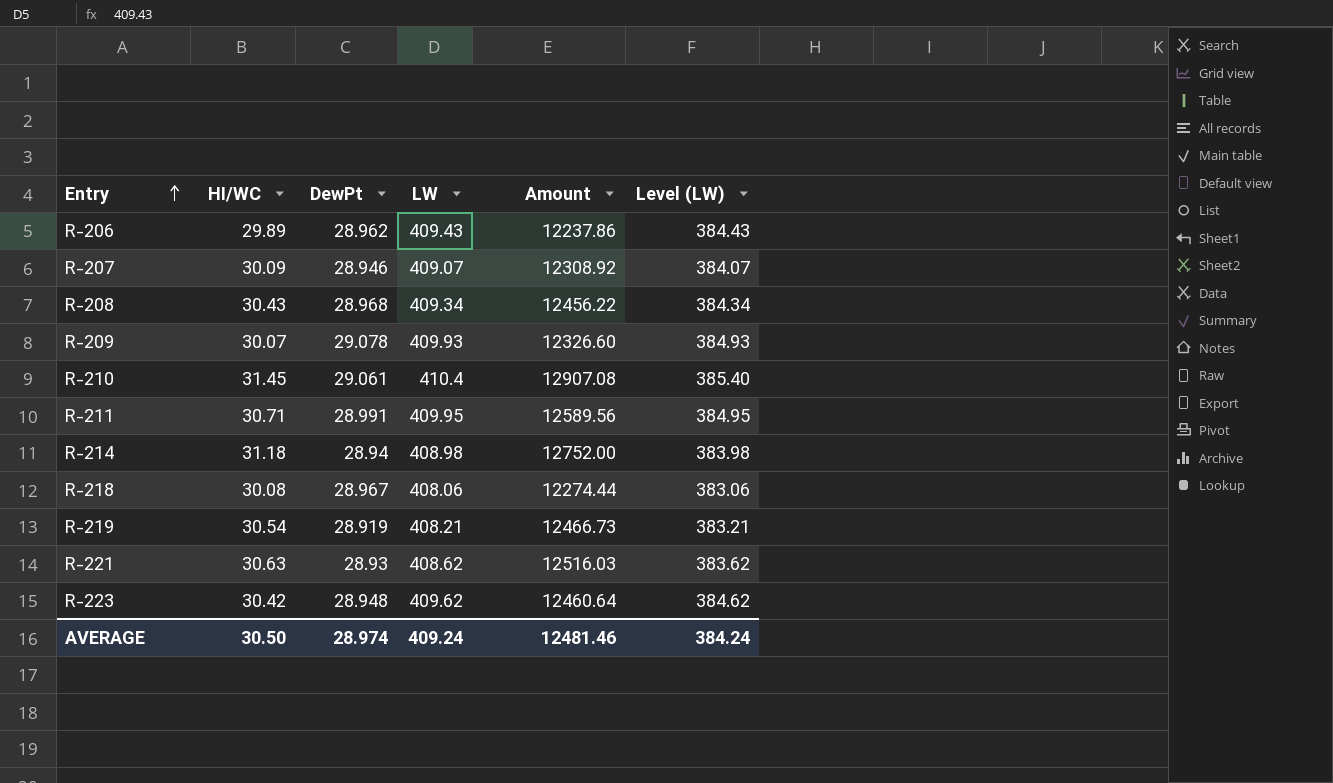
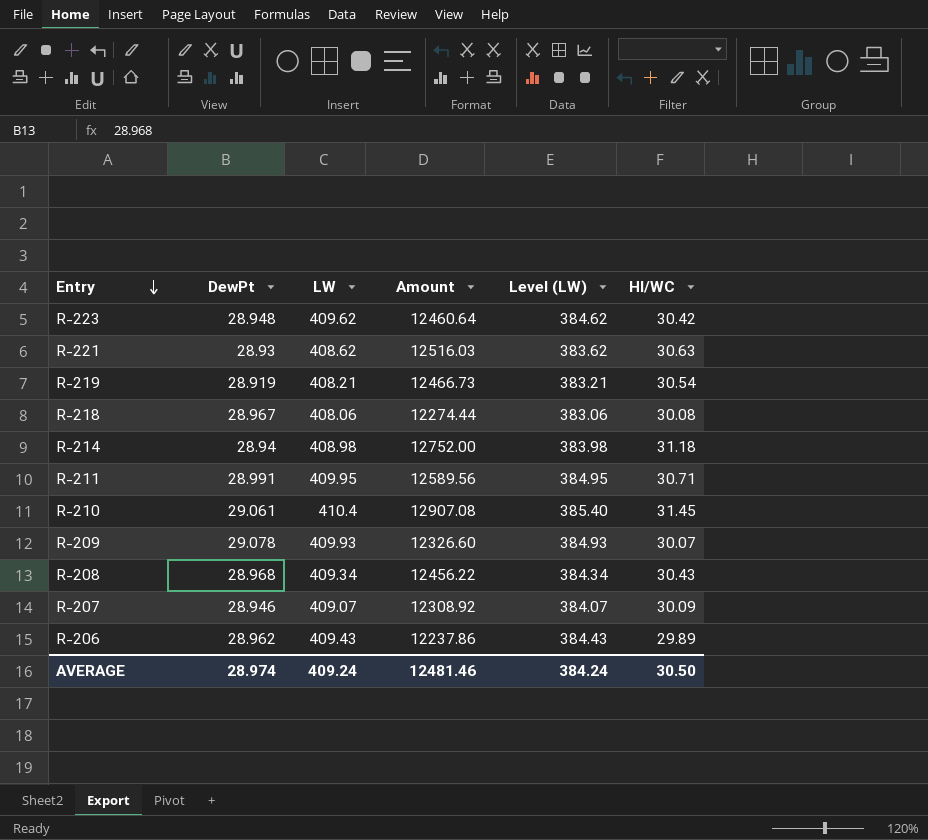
row order: Entry ascending -> Entry descending
column HI/WC | position: 2 -> 6

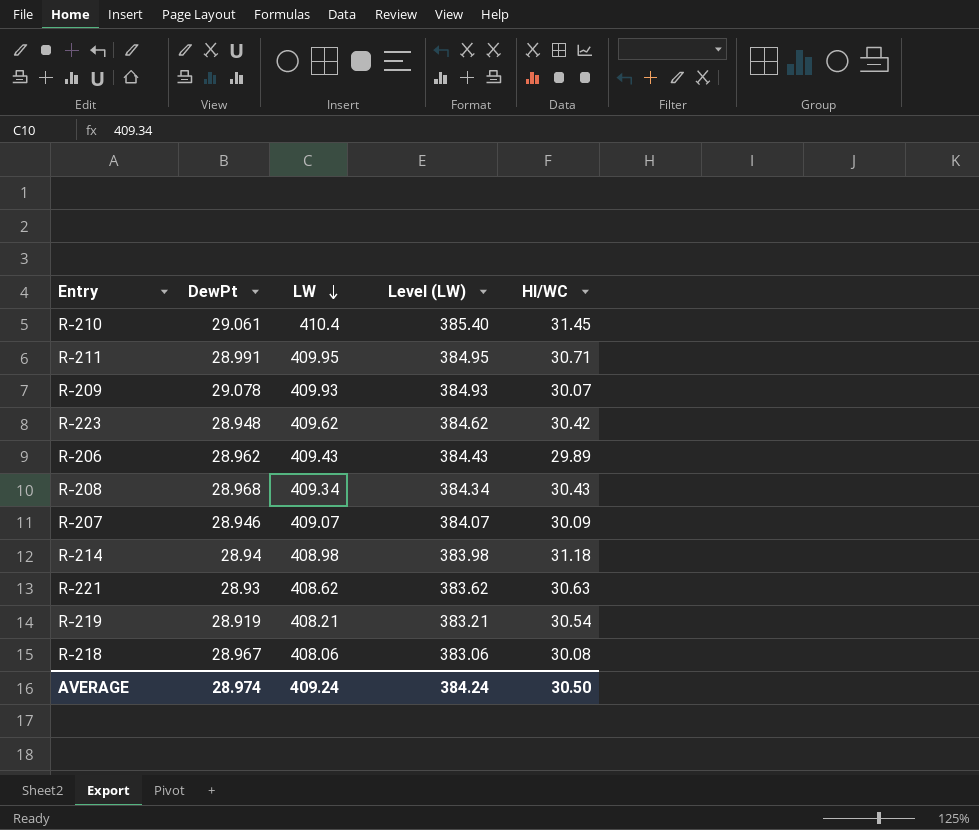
row order: Entry descending -> LW descending
column Amount | formula: [LW] * [HI/WC] -> none

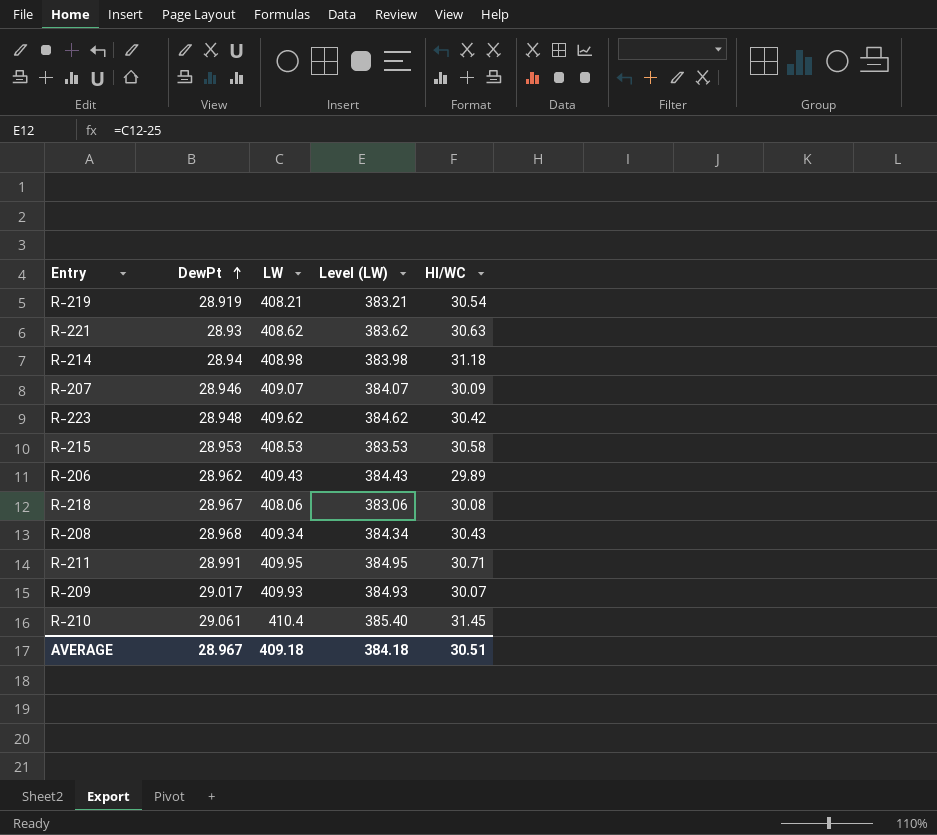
row order: LW descending -> DewPt ascending
row R-215: none -> 28.953 | 408.53 | 383.53 | 30.58
R-209 | DewPt: 29.078 -> 29.017
AVERAGE | DewPt: 28.974 -> 28.967
AVERAGE | LW: 409.24 -> 409.18
AVERAGE | Level (LW): 384.24 -> 384.18
AVERAGE | HI/WC: 30.50 -> 30.51

